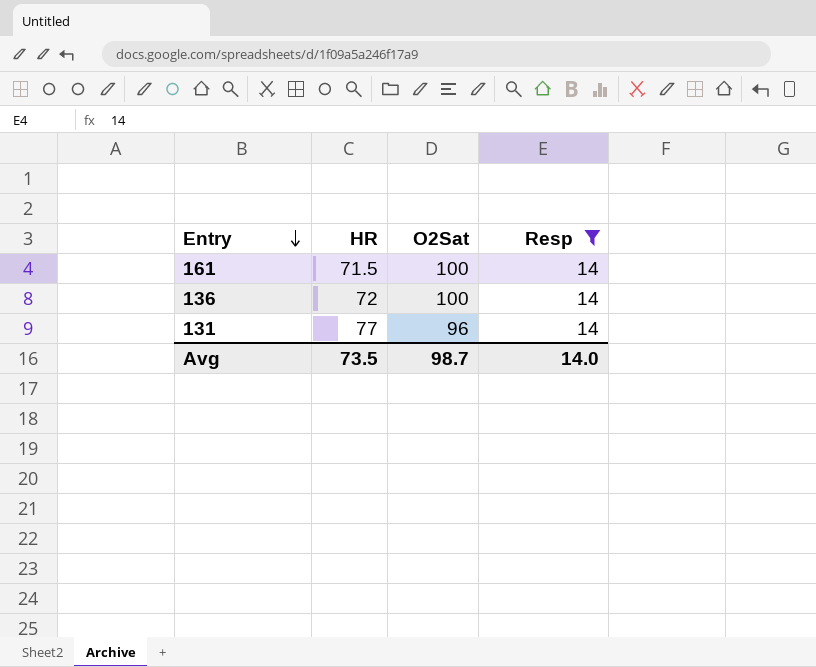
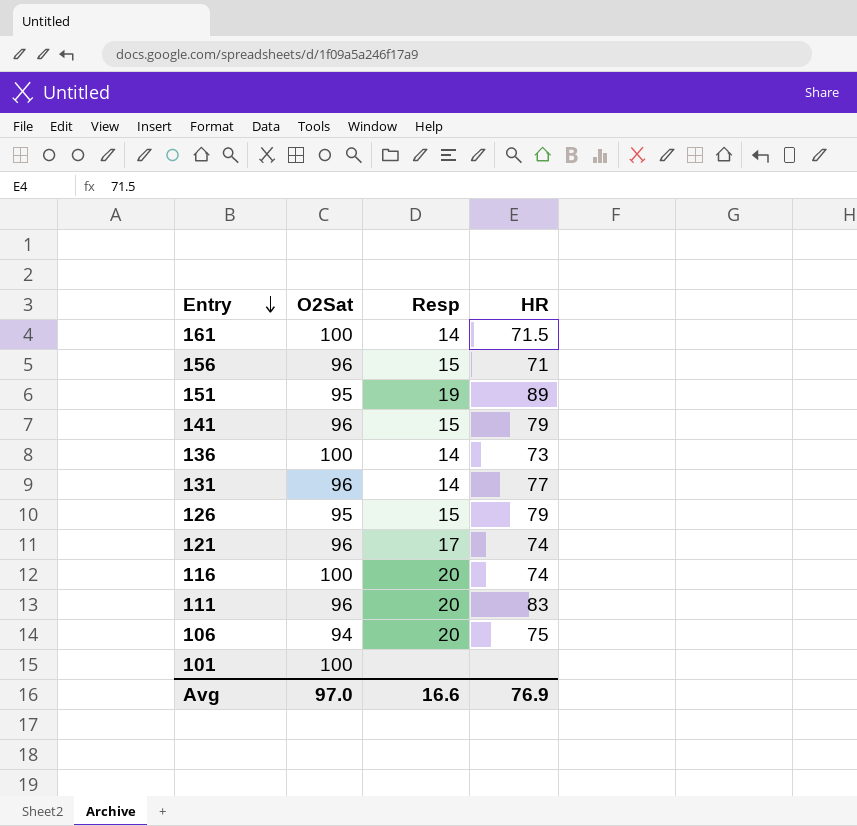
filter: Resp = 14 -> none
column HR | position: 2 -> 4
136 | HR: 72 -> 73
Avg | O2Sat: 98.7 -> 97.0
Avg | Resp: 14.0 -> 16.6
Avg | HR: 73.5 -> 76.9

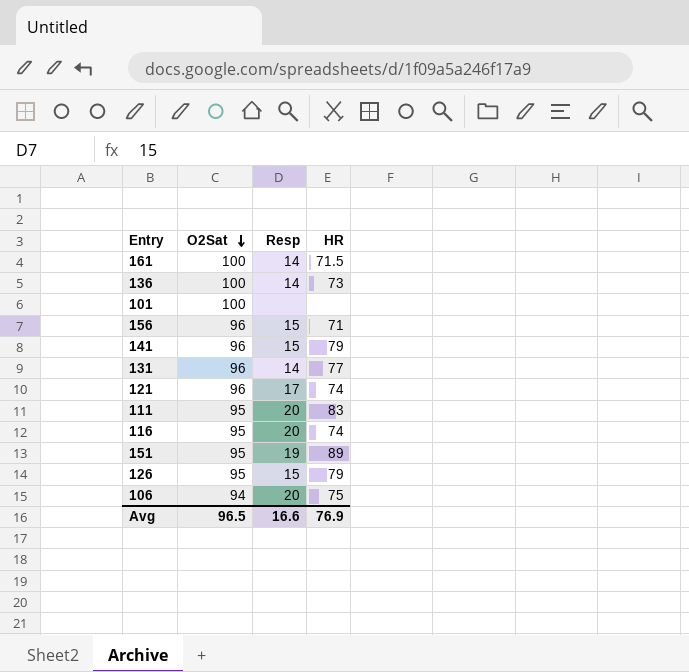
row order: Entry descending -> O2Sat descending
111 | O2Sat: 96 -> 95
116 | O2Sat: 100 -> 95
Avg | O2Sat: 97.0 -> 96.5

